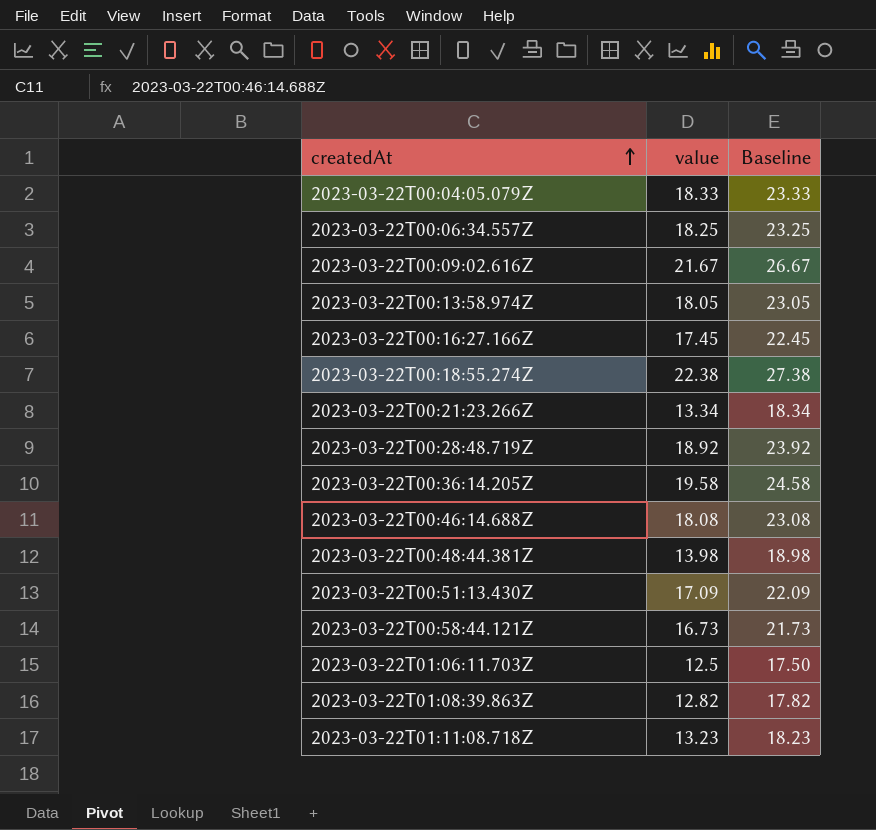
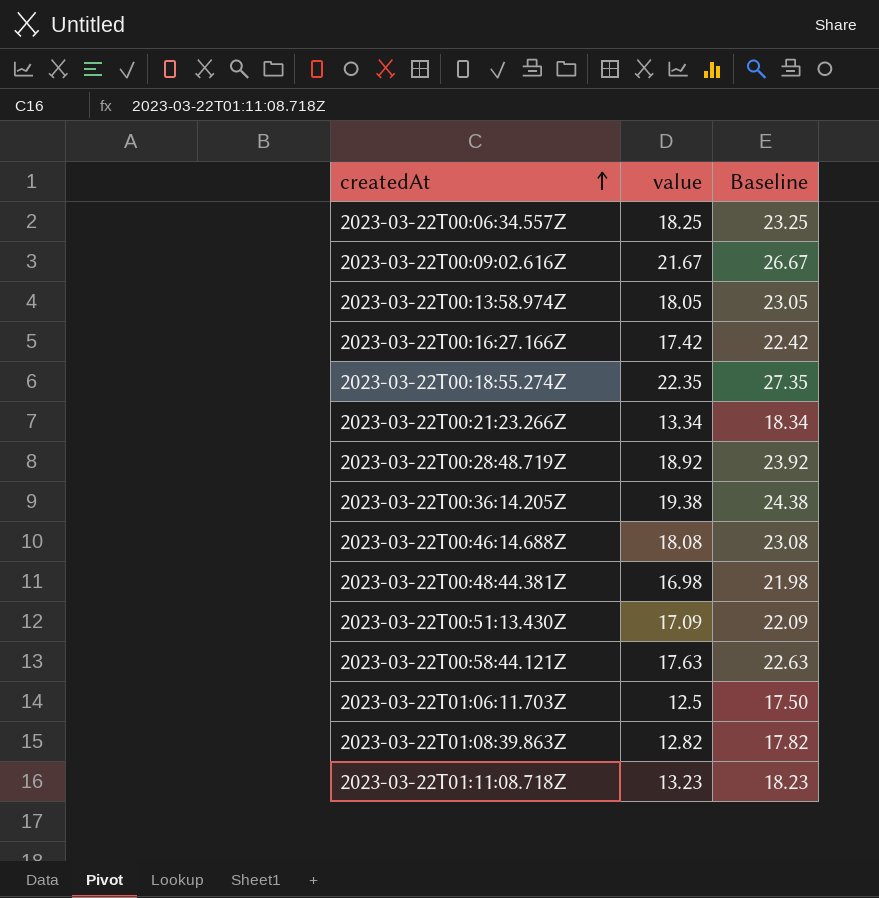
row 2023-03-22T00:04:05.079Z: 18.33 | 23.33 -> none
2023-03-22T00:16:27.166Z | value: 17.45 -> 17.42
2023-03-22T00:16:27.166Z | Baseline: 22.45 -> 22.42
2023-03-22T00:18:55.274Z | value: 22.38 -> 22.35
2023-03-22T00:18:55.274Z | Baseline: 27.38 -> 27.35
2023-03-22T00:36:14.205Z | value: 19.58 -> 19.38
2023-03-22T00:36:14.205Z | Baseline: 24.58 -> 24.38
2023-03-22T00:48:44.381Z | value: 13.98 -> 16.98
2023-03-22T00:48:44.381Z | Baseline: 18.98 -> 21.98
2023-03-22T00:58:44.121Z | value: 16.73 -> 17.63
2023-03-22T00:58:44.121Z | Baseline: 21.73 -> 22.63

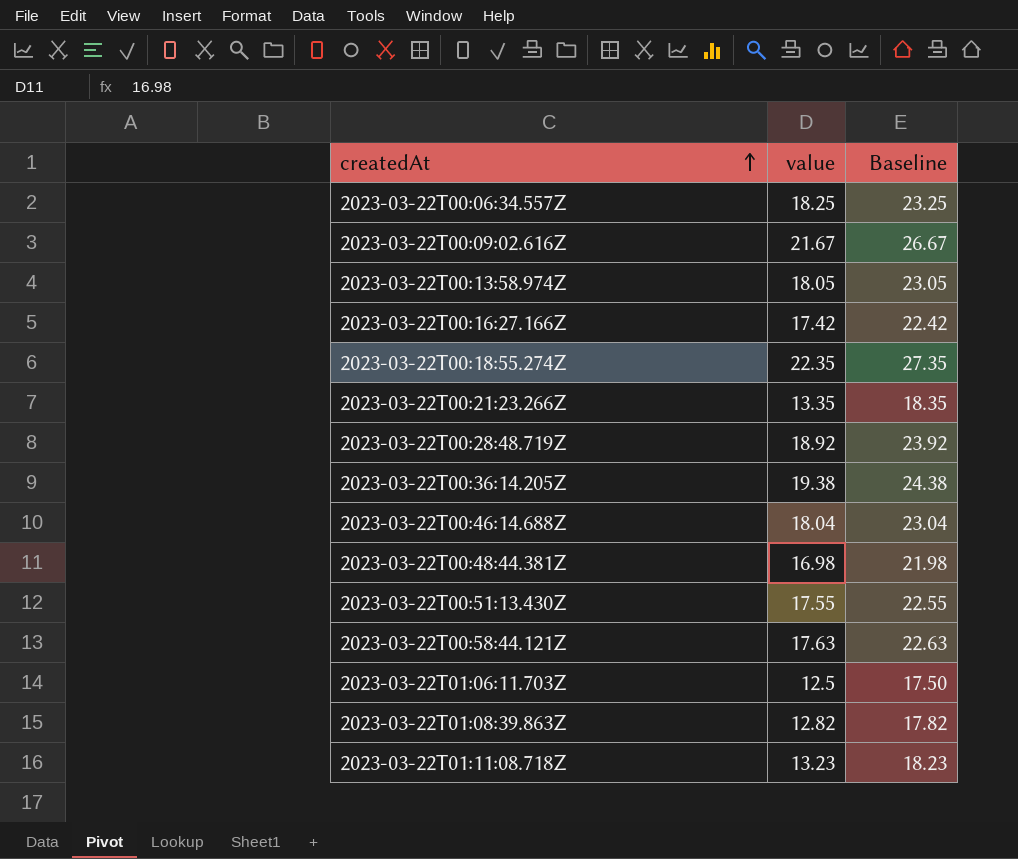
2023-03-22T00:21:23.266Z | value: 13.34 -> 13.35
2023-03-22T00:21:23.266Z | Baseline: 18.34 -> 18.35
2023-03-22T00:46:14.688Z | value: 18.08 -> 18.04
2023-03-22T00:46:14.688Z | Baseline: 23.08 -> 23.04
2023-03-22T00:51:13.430Z | value: 17.09 -> 17.55
2023-03-22T00:51:13.430Z | Baseline: 22.09 -> 22.55

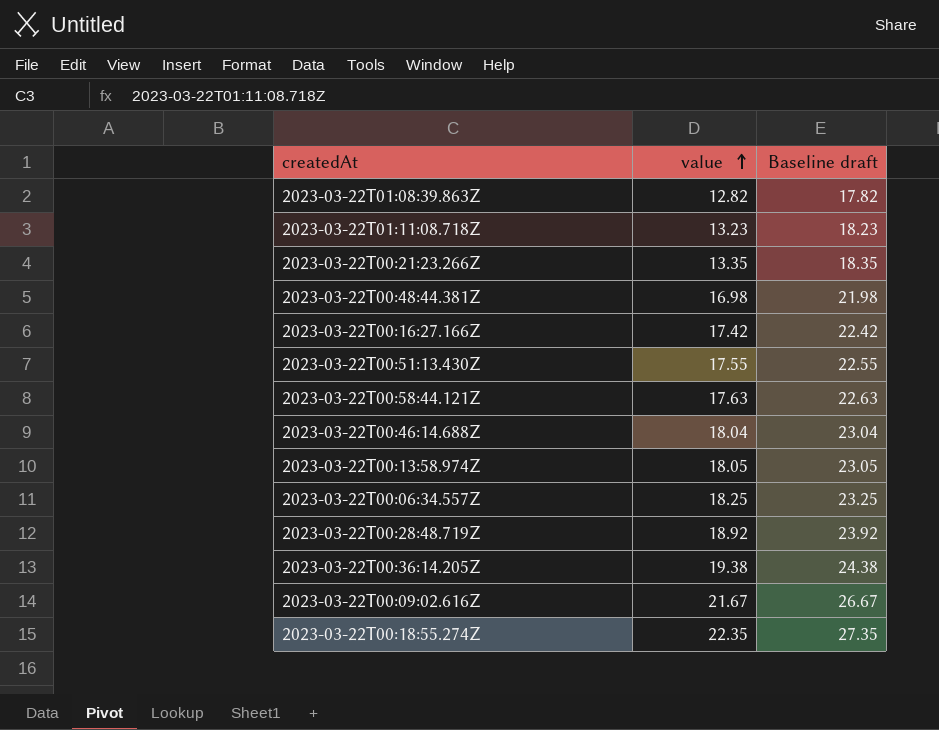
row order: createdAt ascending -> value ascending
column name: Baseline -> Baseline draft
row 2023-03-22T01:06:11.703Z: 12.5 | 17.50 -> none

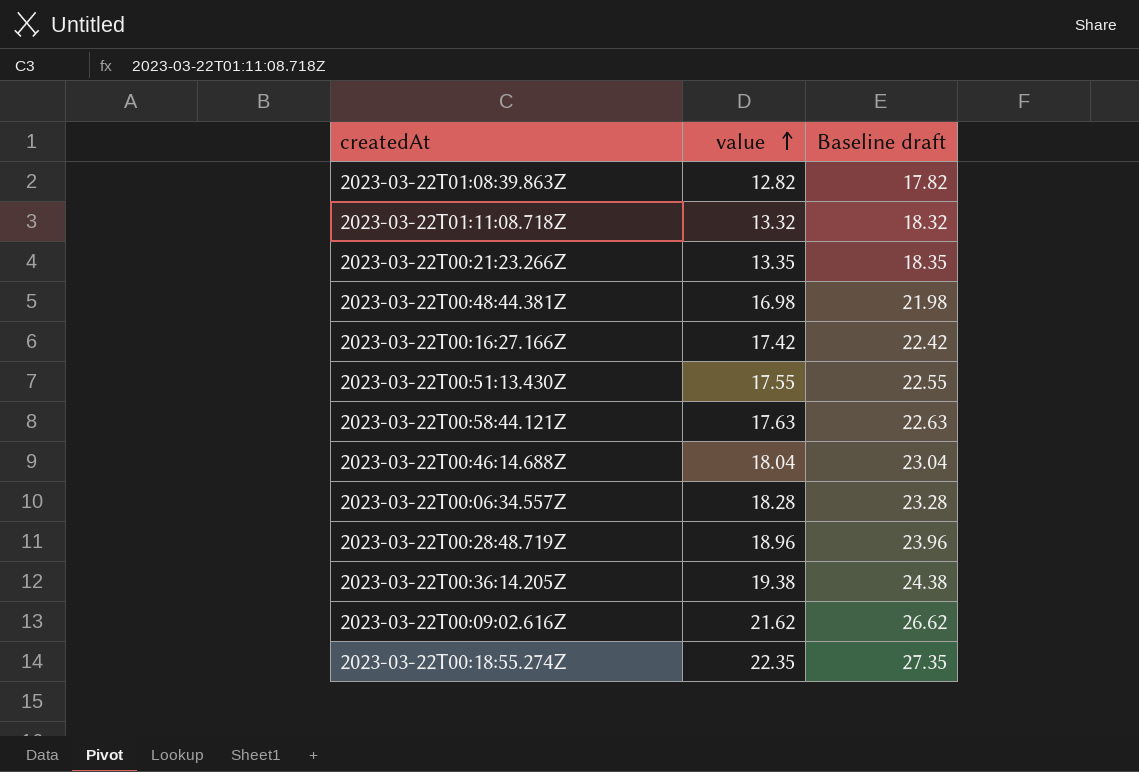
row 2023-03-22T00:13:58.974Z: 18.05 | 23.05 -> none
2023-03-22T01:11:08.718Z | value: 13.23 -> 13.32
2023-03-22T01:11:08.718Z | Baseline draft: 18.23 -> 18.32
2023-03-22T00:06:34.557Z | value: 18.25 -> 18.28
2023-03-22T00:06:34.557Z | Baseline draft: 23.25 -> 23.28
2023-03-22T00:28:48.719Z | value: 18.92 -> 18.96
2023-03-22T00:28:48.719Z | Baseline draft: 23.92 -> 23.96
2023-03-22T00:09:02.616Z | value: 21.67 -> 21.62
2023-03-22T00:09:02.616Z | Baseline draft: 26.67 -> 26.62

